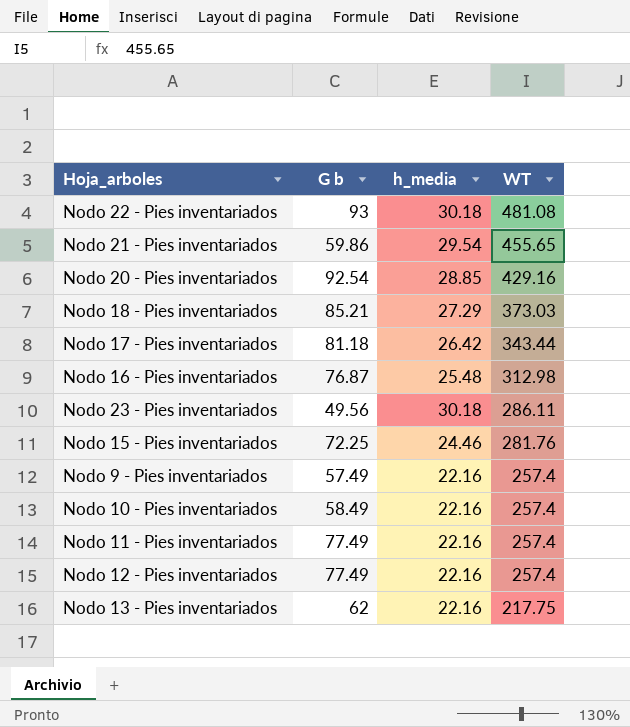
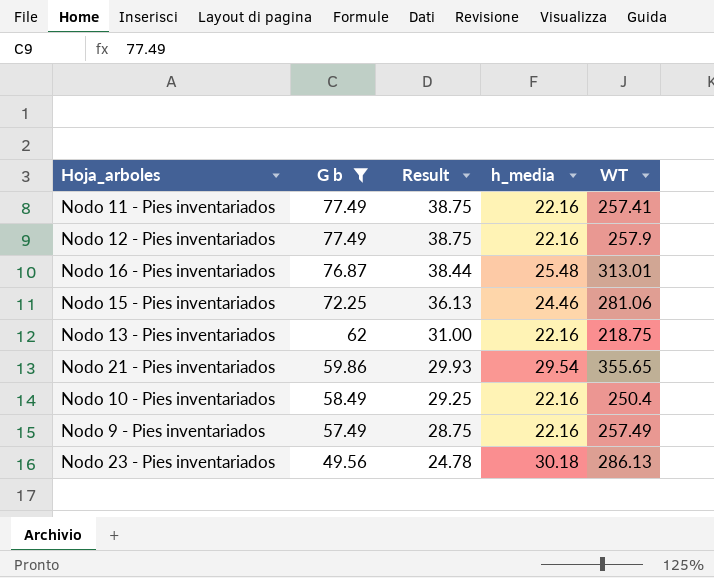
filter: none -> G b <= 77.49
row order: WT descending -> G b descending
column Result | formula: none -> [G b] * 0.5
Nodo 11 - Pies inventariados | WT: 257.4 -> 257.41
Nodo 12 - Pies inventariados | WT: 257.4 -> 257.9
Nodo 16 - Pies inventariados | WT: 312.98 -> 313.01
Nodo 15 - Pies inventariados | WT: 281.76 -> 281.06
Nodo 13 - Pies inventariados | WT: 217.75 -> 218.75
Nodo 21 - Pies inventariados | WT: 455.65 -> 355.65
Nodo 10 - Pies inventariados | WT: 257.4 -> 250.4
Nodo 9 - Pies inventariados | WT: 257.4 -> 257.49
Nodo 23 - Pies inventariados | WT: 286.11 -> 286.13

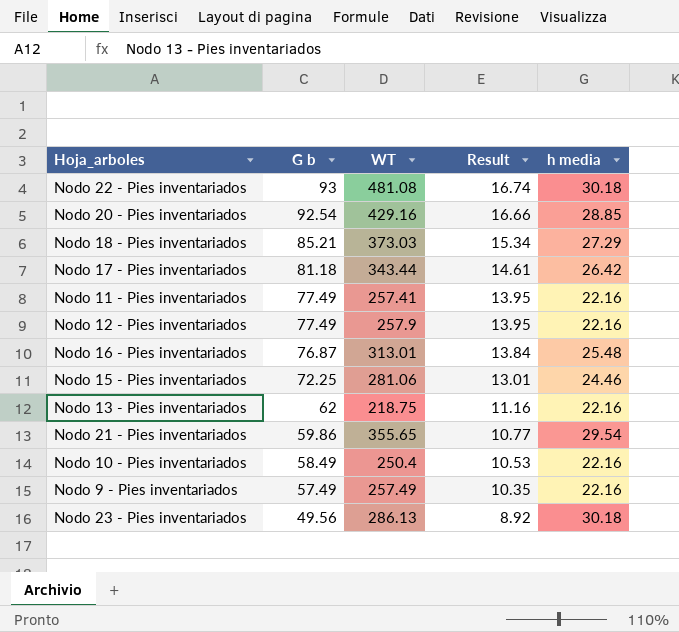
filter: G b <= 77.49 -> none
column WT | position: 5 -> 3
column Result | formula: [G b] * 0.5 -> [G b] * 0.18
column name: h_media -> h media

